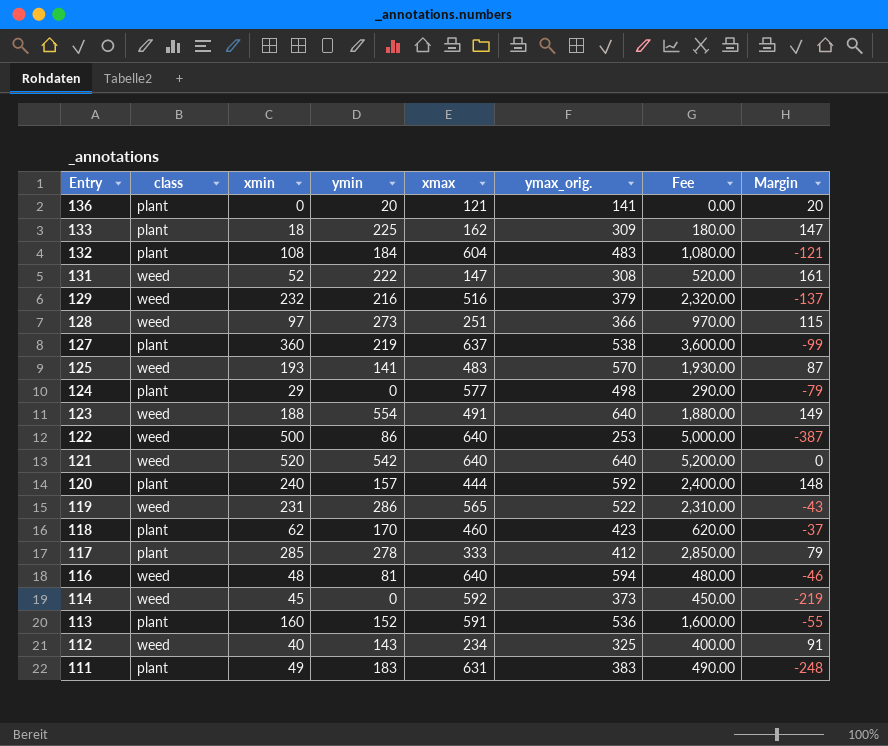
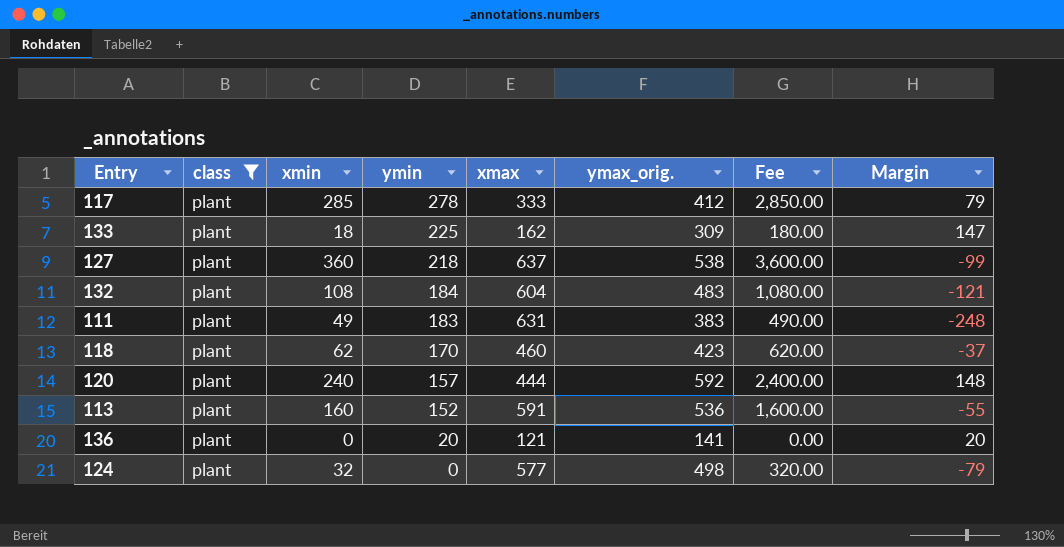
filter: none -> class = plant
row order: Entry descending -> ymin descending
127 | ymin: 219 -> 218
124 | xmin: 29 -> 32
124 | Fee: 290.00 -> 320.00

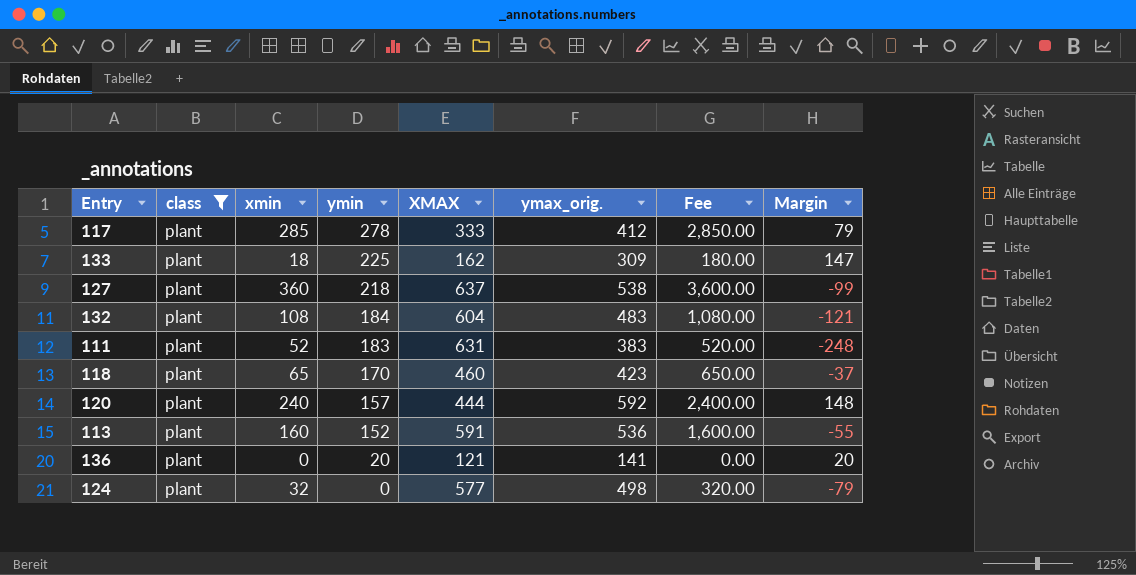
column name: xmax -> XMAX
111 | xmin: 49 -> 52
111 | Fee: 490.00 -> 520.00
118 | xmin: 62 -> 65
118 | Fee: 620.00 -> 650.00

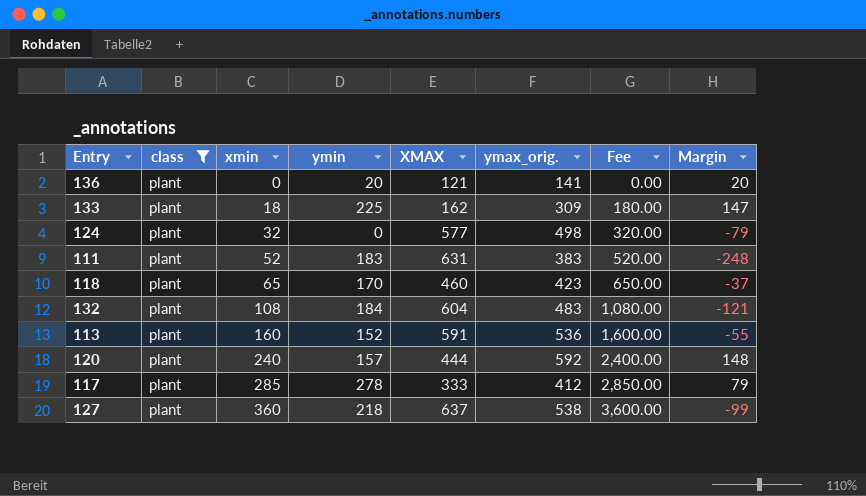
row order: ymin descending -> xmin ascending

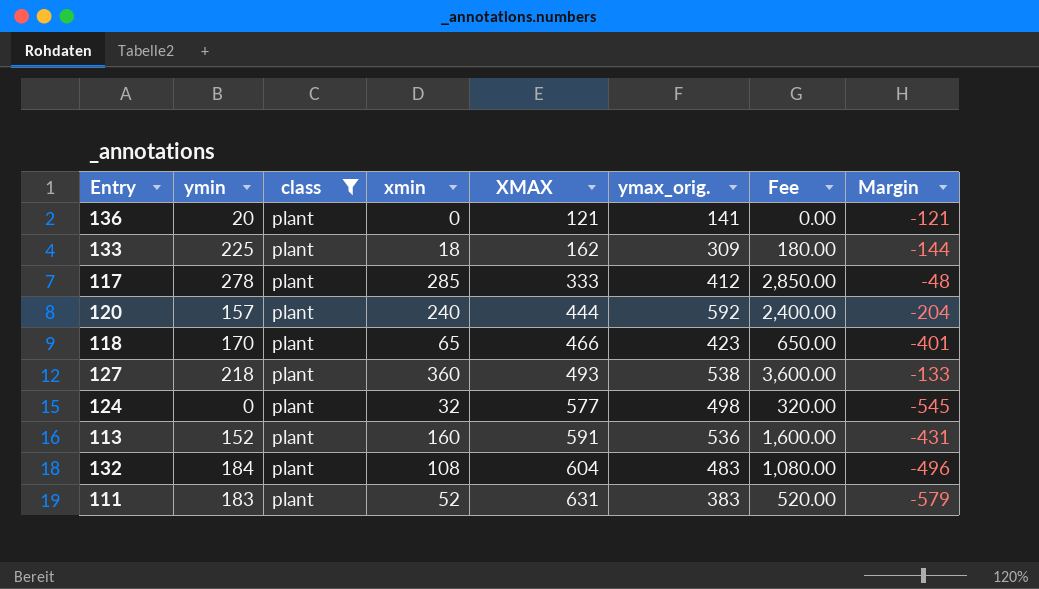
row order: xmin ascending -> XMAX ascending
column ymin | position: 4 -> 2
column Margin | formula: [ymax_orig.] - [XMAX] -> [xmin] - [XMAX]
118 | XMAX: 460 -> 466
127 | XMAX: 637 -> 493

